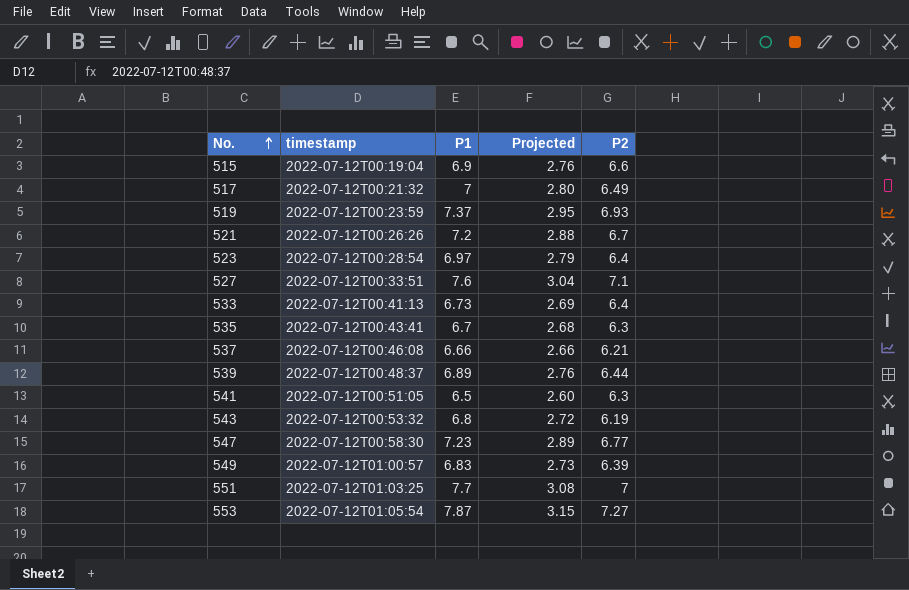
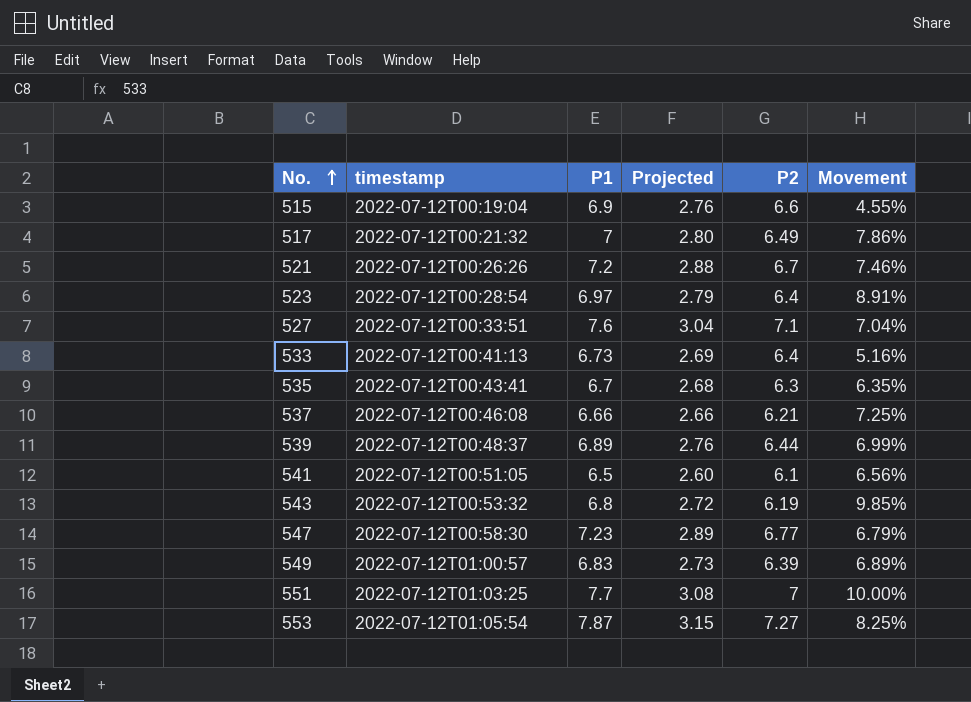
column Movement | formula: none -> ([P1] - [P2]) / [P2]
row 519: 2022-07-12T00:23:59 | 7.37 | 2.95 | 6.93 -> none
541 | P2: 6.3 -> 6.1

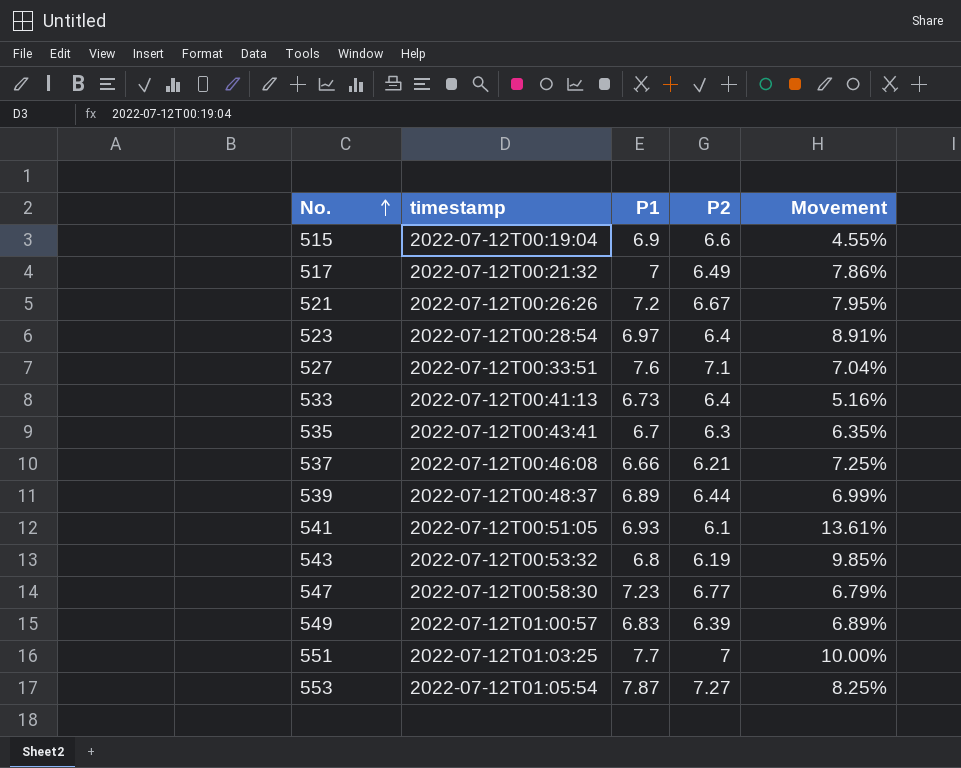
column Projected | formula: [P1] * 0.4 -> none
521 | P2: 6.7 -> 6.67
521 | Movement: 7.46% -> 7.95%
541 | P1: 6.5 -> 6.93
541 | Movement: 6.56% -> 13.61%

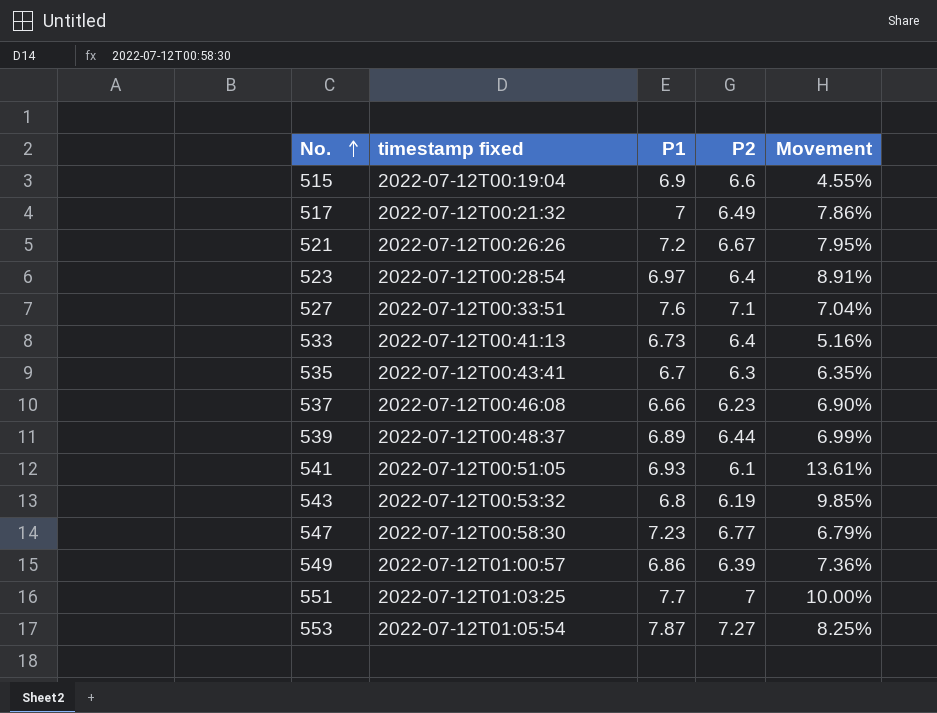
column name: timestamp -> timestamp fixed
537 | P2: 6.21 -> 6.23
537 | Movement: 7.25% -> 6.90%
549 | P1: 6.83 -> 6.86
549 | Movement: 6.89% -> 7.36%

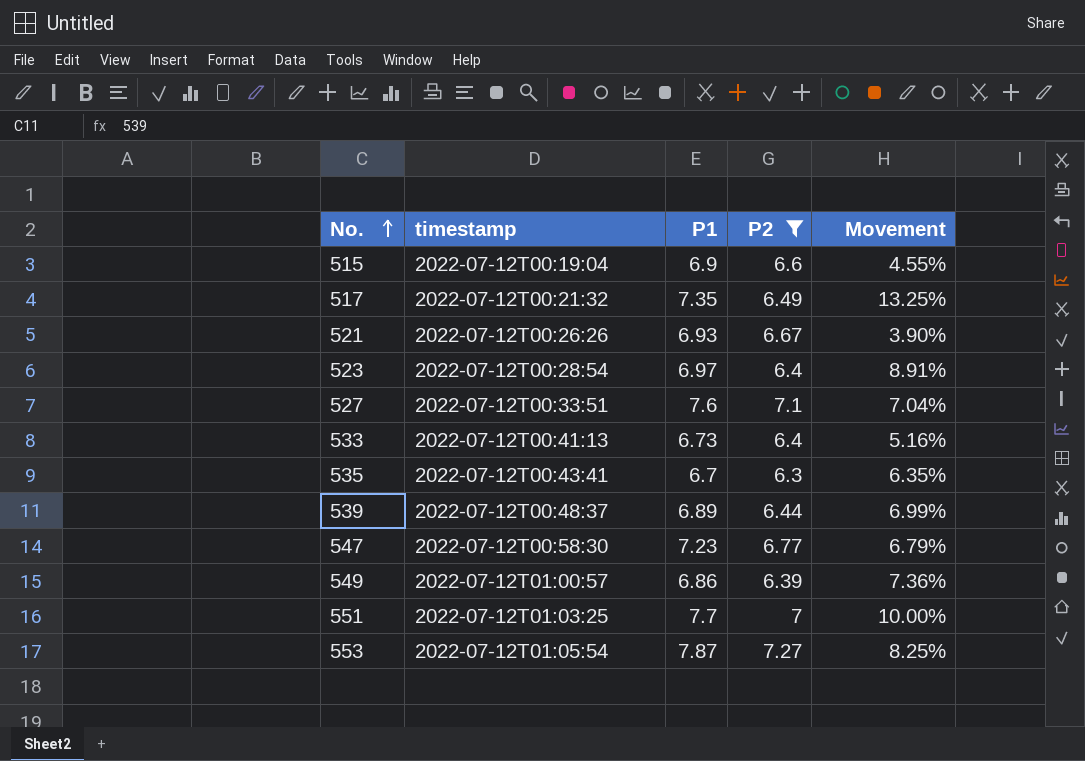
filter: none -> P2 >= 6.3
column name: timestamp fixed -> timestamp
517 | P1: 7 -> 7.35
517 | Movement: 7.86% -> 13.25%
521 | P1: 7.2 -> 6.93
521 | Movement: 7.95% -> 3.90%

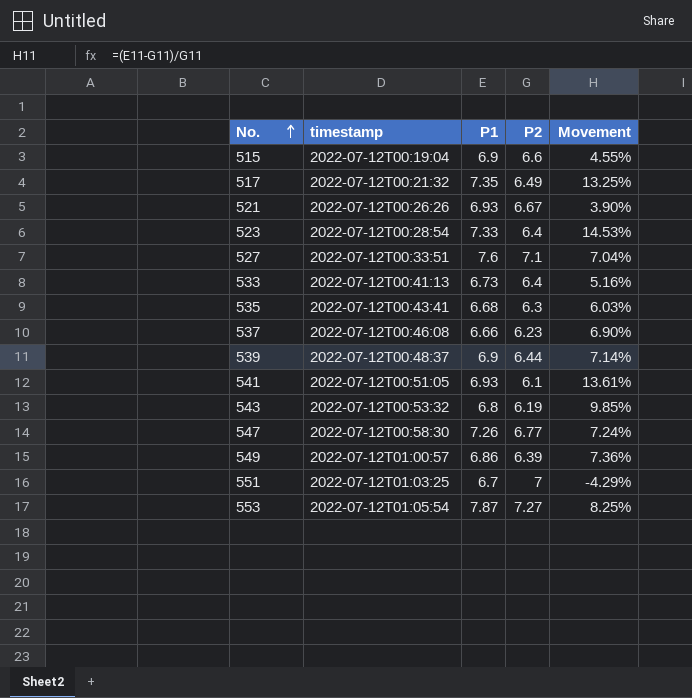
filter: P2 >= 6.3 -> none
523 | P1: 6.97 -> 7.33
523 | Movement: 8.91% -> 14.53%
535 | P1: 6.7 -> 6.68
535 | Movement: 6.35% -> 6.03%
539 | P1: 6.89 -> 6.9
539 | Movement: 6.99% -> 7.14%
547 | P1: 7.23 -> 7.26
547 | Movement: 6.79% -> 7.24%
551 | P1: 7.7 -> 6.7
551 | Movement: 10.00% -> -4.29%

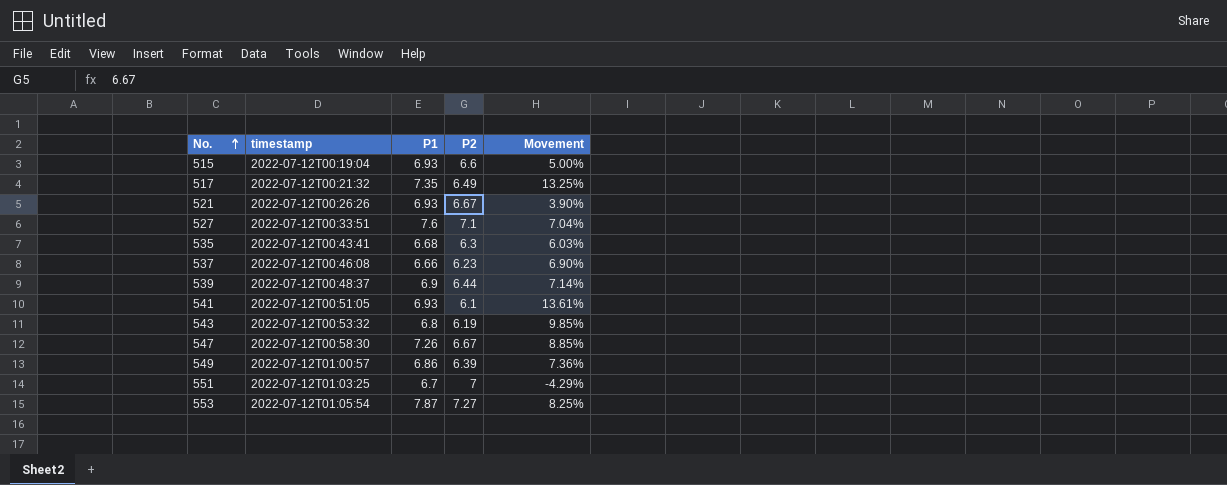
row 523: 2022-07-12T00:28:54 | 7.33 | 6.4 | 14.53% -> none
row 533: 2022-07-12T00:41:13 | 6.73 | 6.4 | 5.16% -> none
515 | P1: 6.9 -> 6.93
515 | Movement: 4.55% -> 5.00%
547 | P2: 6.77 -> 6.67
547 | Movement: 7.24% -> 8.85%

